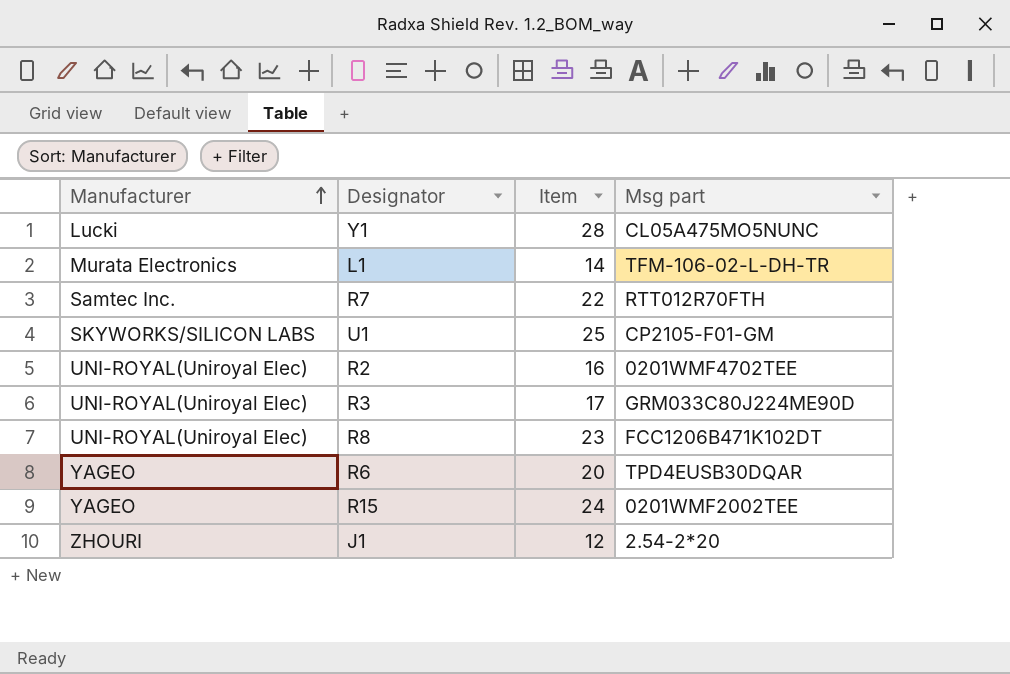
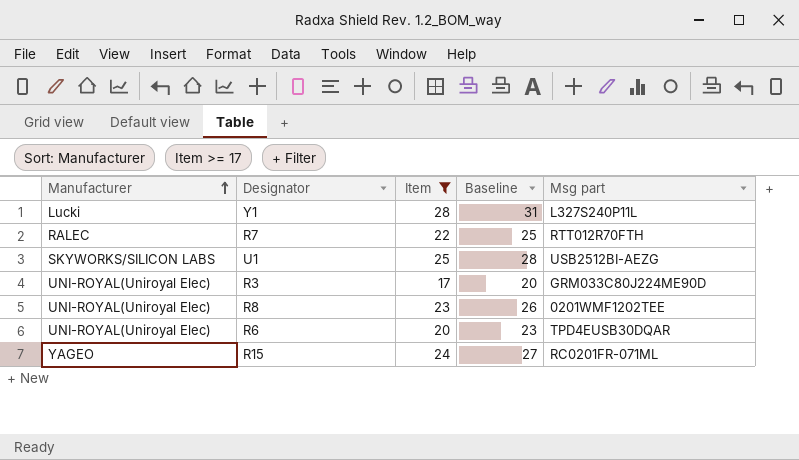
filter: none -> Item >= 17
column Baseline | formula: none -> [Item] + 3
Y1 | Msg part: CL05A475MO5NUNC -> L327S240P11L
R7 | Manufacturer: Samtec Inc. -> RALEC
U1 | Msg part: CP2105-F01-GM -> USB2512BI-AEZG
R8 | Msg part: FCC1206B471K102DT -> 0201WMF1202TEE
R6 | Manufacturer: YAGEO -> UNI-ROYAL(Uniroyal Elec)
R15 | Msg part: 0201WMF2002TEE -> RC0201FR-071ML

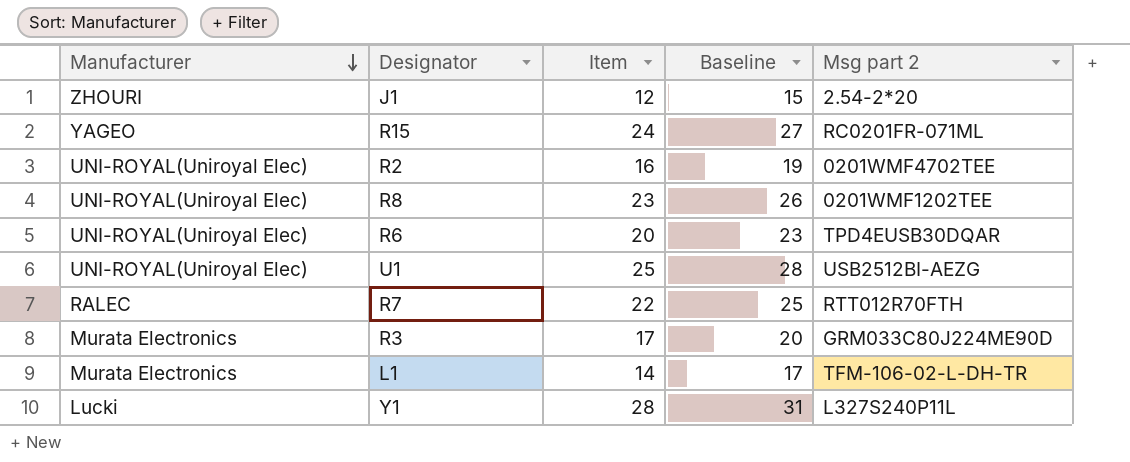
filter: Item >= 17 -> none
row order: Manufacturer ascending -> Manufacturer descending
column name: Msg part -> Msg part 2
U1 | Manufacturer: SKYWORKS/SILICON LABS -> UNI-ROYAL(Uniroyal Elec)
R3 | Manufacturer: UNI-ROYAL(Uniroyal Elec) -> Murata Electronics

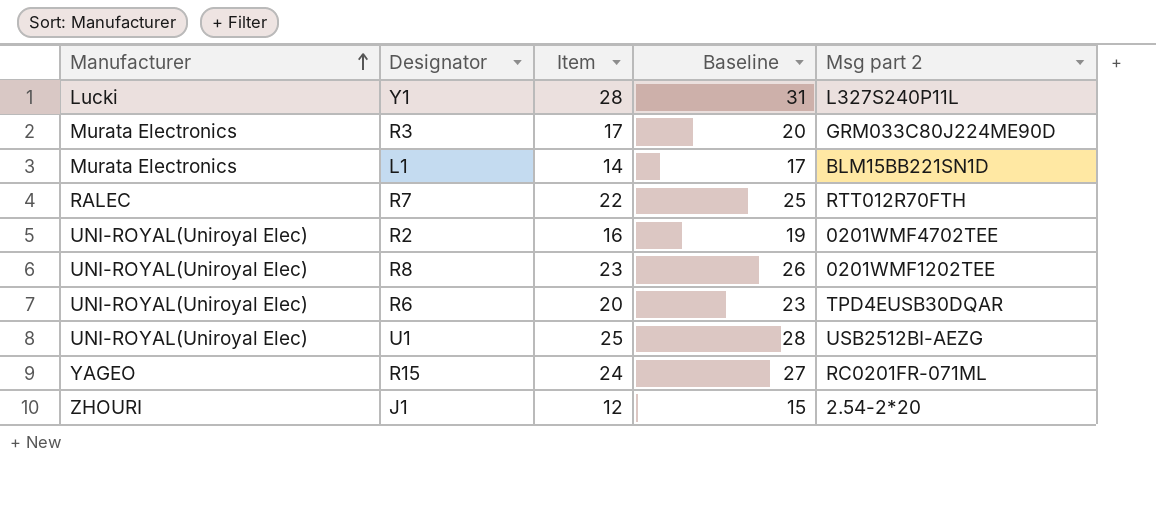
row order: Manufacturer descending -> Manufacturer ascending
L1 | Msg part 2: TFM-106-02-L-DH-TR -> BLM15BB221SN1D

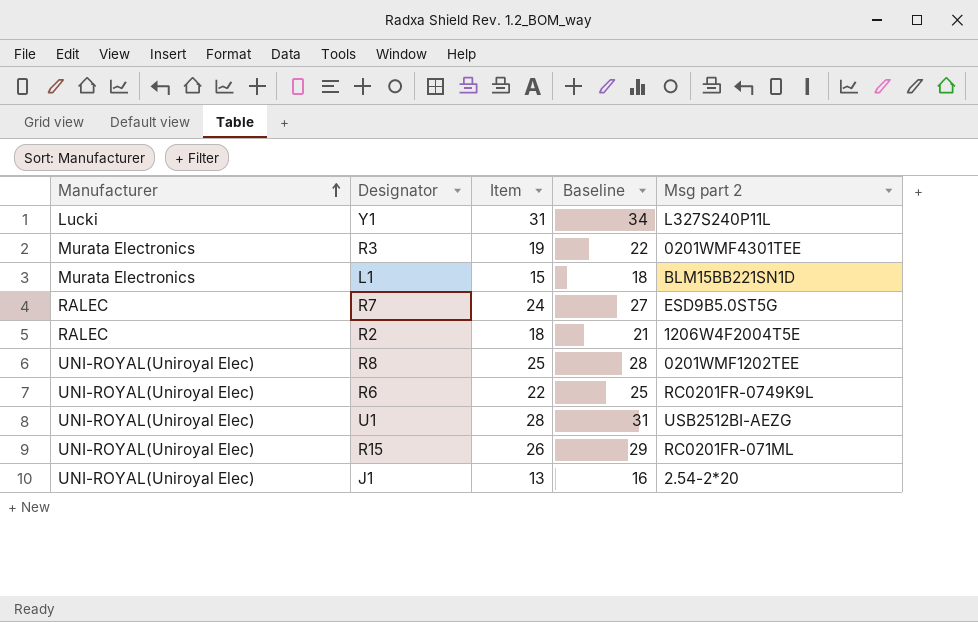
Y1 | Item: 28 -> 31
Y1 | Baseline: 31 -> 34
R3 | Item: 17 -> 19
R3 | Baseline: 20 -> 22
R3 | Msg part 2: GRM033C80J224ME90D -> 0201WMF4301TEE
L1 | Item: 14 -> 15
L1 | Baseline: 17 -> 18
R7 | Item: 22 -> 24
R7 | Baseline: 25 -> 27
R7 | Msg part 2: RTT012R70FTH -> ESD9B5.0ST5G
R2 | Manufacturer: UNI-ROYAL(Uniroyal Elec) -> RALEC
R2 | Item: 16 -> 18
R2 | Baseline: 19 -> 21
R2 | Msg part 2: 0201WMF4702TEE -> 1206W4F2004T5E
R8 | Item: 23 -> 25
R8 | Baseline: 26 -> 28
R6 | Item: 20 -> 22
R6 | Baseline: 23 -> 25
R6 | Msg part 2: TPD4EUSB30DQAR -> RC0201FR-0749K9L
U1 | Item: 25 -> 28
U1 | Baseline: 28 -> 31
R15 | Manufacturer: YAGEO -> UNI-ROYAL(Uniroyal Elec)
R15 | Item: 24 -> 26
R15 | Baseline: 27 -> 29
J1 | Manufacturer: ZHOURI -> UNI-ROYAL(Uniroyal Elec)
J1 | Item: 12 -> 13
J1 | Baseline: 15 -> 16

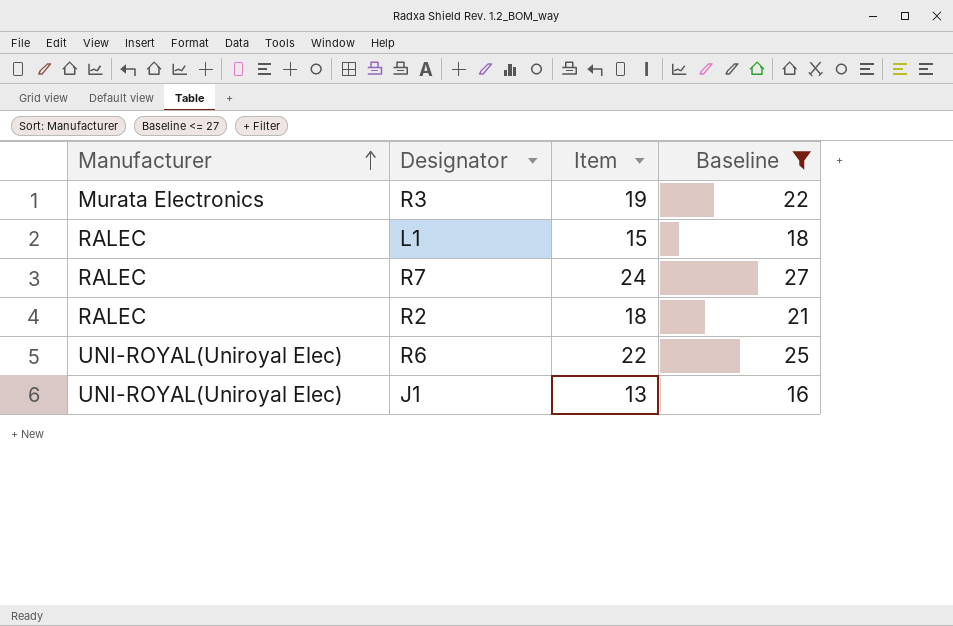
filter: none -> Baseline <= 27
column Msg part 2 | position: 5 -> none
L1 | Manufacturer: Murata Electronics -> RALEC

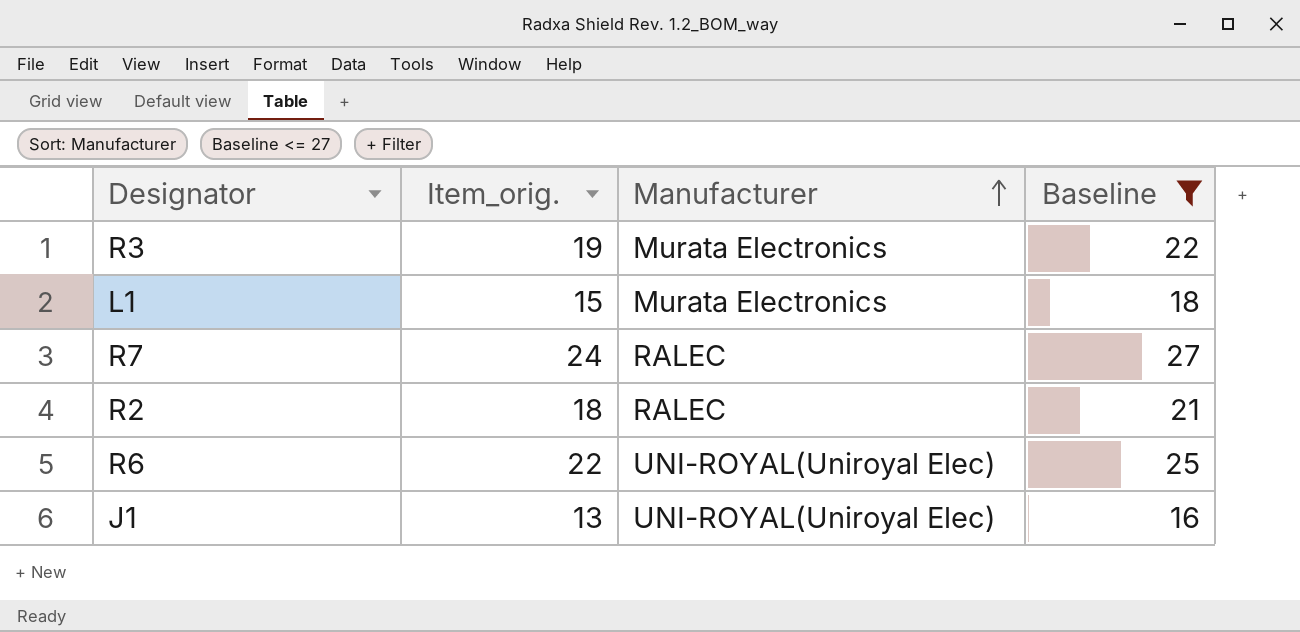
column name: Item -> Item_orig.
column Manufacturer | position: 1 -> 3
L1 | Manufacturer: RALEC -> Murata Electronics

